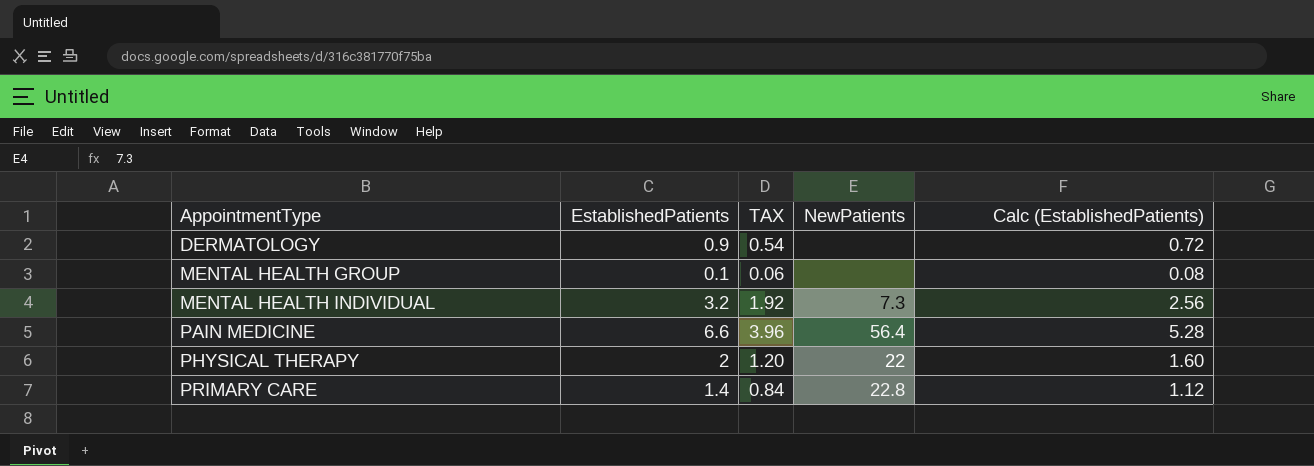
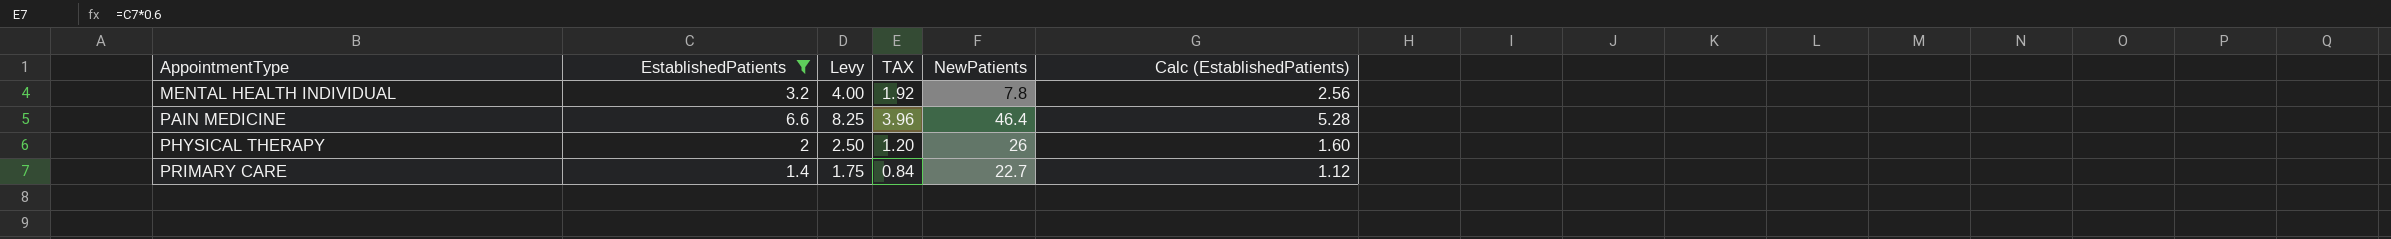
filter: none -> EstablishedPatients >= 1.4
column Levy | formula: none -> [EstablishedPatients] * 1.25
MENTAL HEALTH INDIVIDUAL | NewPatients: 7.3 -> 7.8
PAIN MEDICINE | NewPatients: 56.4 -> 46.4
PHYSICAL THERAPY | NewPatients: 22 -> 26
PRIMARY CARE | NewPatients: 22.8 -> 22.7

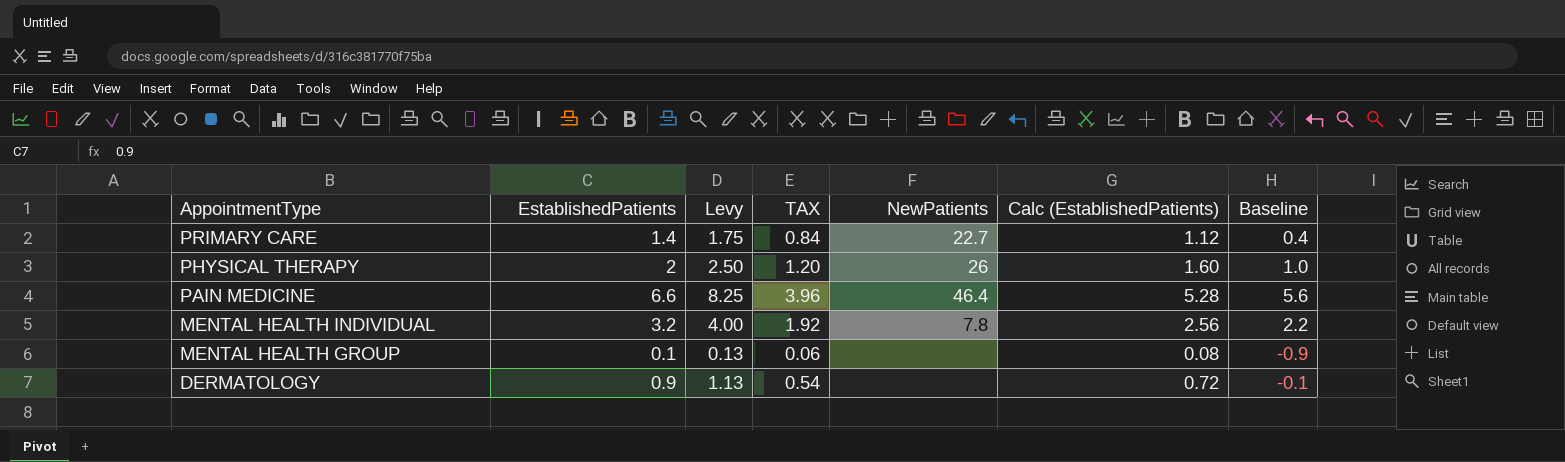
filter: EstablishedPatients >= 1.4 -> none
row order: AppointmentType ascending -> AppointmentType descending
column Baseline | formula: none -> [EstablishedPatients] - 1

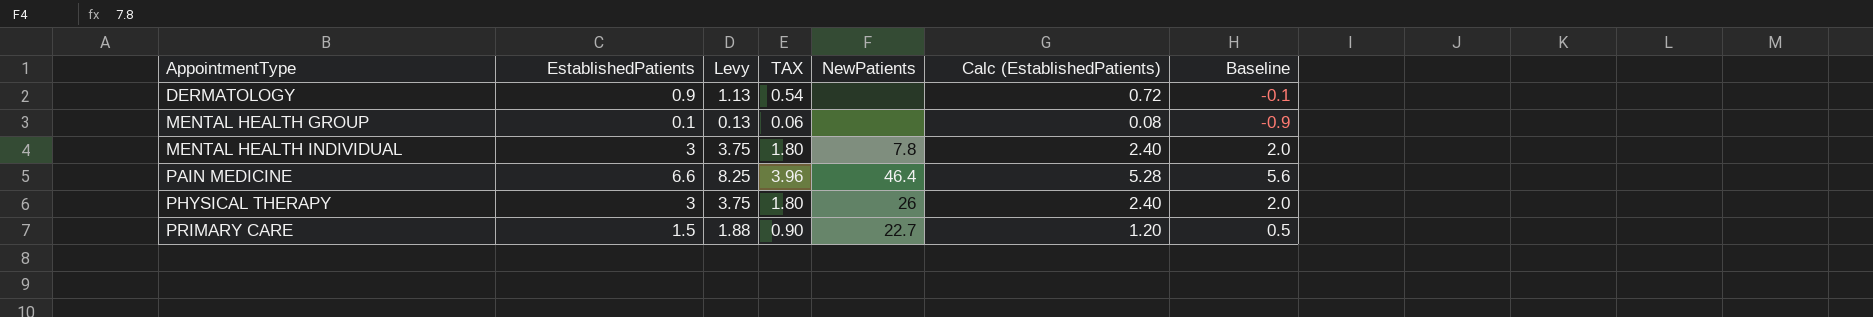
row order: AppointmentType descending -> AppointmentType ascending
MENTAL HEALTH INDIVIDUAL | EstablishedPatients: 3.2 -> 3
MENTAL HEALTH INDIVIDUAL | Levy: 4.00 -> 3.75
MENTAL HEALTH INDIVIDUAL | TAX: 1.92 -> 1.80
MENTAL HEALTH INDIVIDUAL | Calc (EstablishedPatients): 2.56 -> 2.40
MENTAL HEALTH INDIVIDUAL | Baseline: 2.2 -> 2.0
PHYSICAL THERAPY | EstablishedPatients: 2 -> 3
PHYSICAL THERAPY | Levy: 2.50 -> 3.75
PHYSICAL THERAPY | TAX: 1.20 -> 1.80
PHYSICAL THERAPY | Calc (EstablishedPatients): 1.60 -> 2.40
PHYSICAL THERAPY | Baseline: 1.0 -> 2.0
PRIMARY CARE | EstablishedPatients: 1.4 -> 1.5
PRIMARY CARE | Levy: 1.75 -> 1.88
PRIMARY CARE | TAX: 0.84 -> 0.90
PRIMARY CARE | Calc (EstablishedPatients): 1.12 -> 1.20
PRIMARY CARE | Baseline: 0.4 -> 0.5

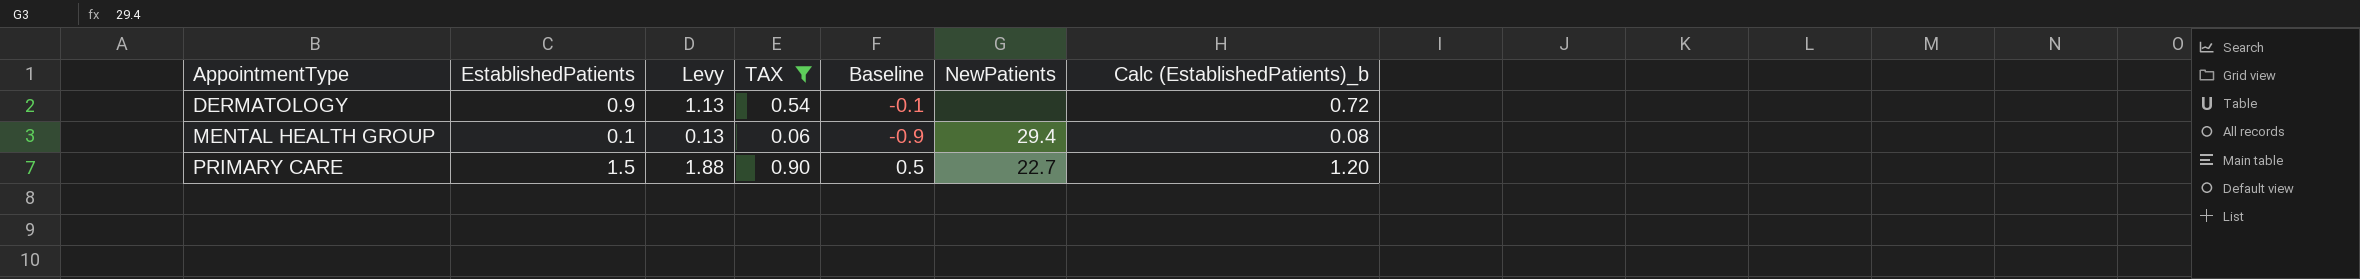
filter: none -> TAX <= 0.90
column Baseline | position: 7 -> 5
column name: Calc (EstablishedPatients) -> Calc (EstablishedPatients)_b
MENTAL HEALTH GROUP | NewPatients: none -> 29.4

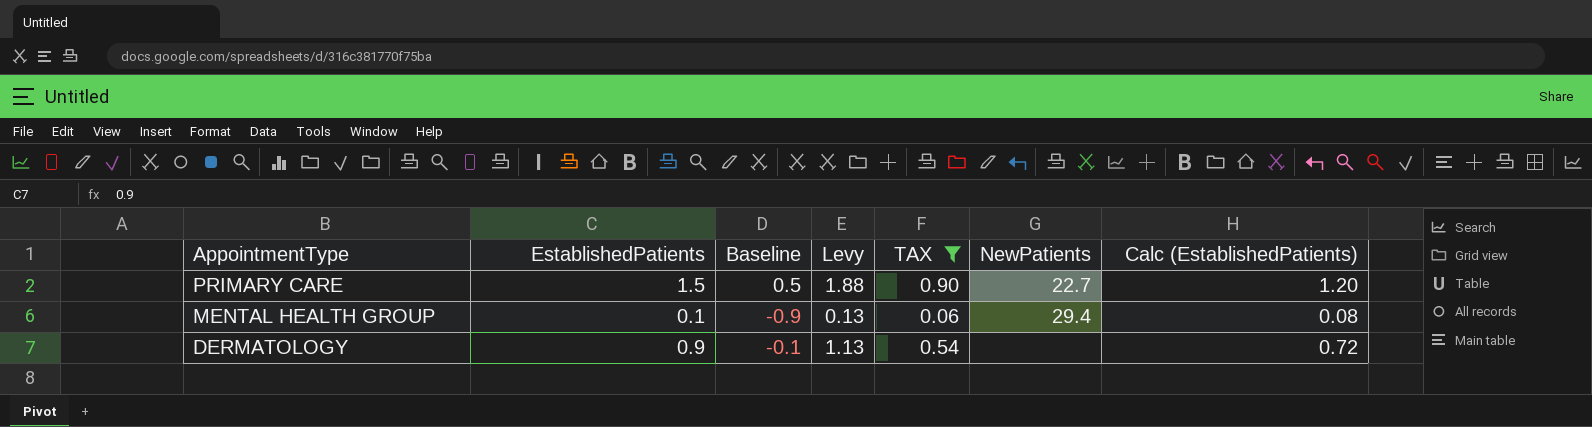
row order: AppointmentType ascending -> AppointmentType descending
column Baseline | position: 5 -> 3
column name: Calc (EstablishedPatients)_b -> Calc (EstablishedPatients)

